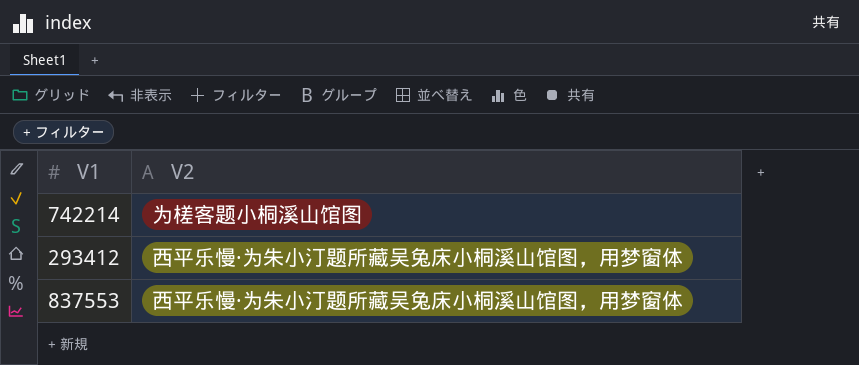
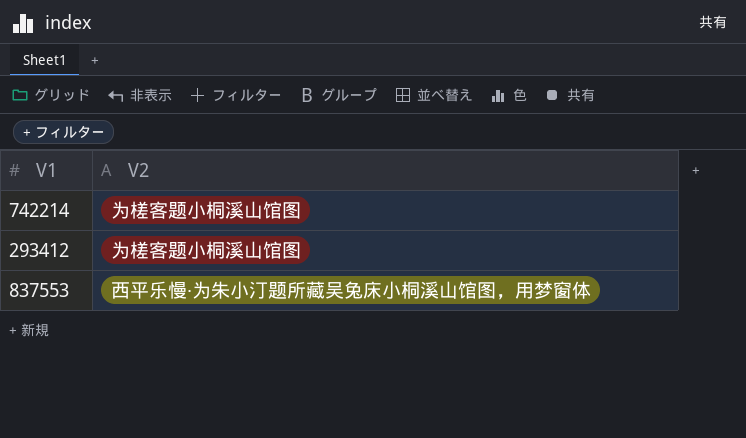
293412 | V2: 西平乐慢·为朱小汀题所藏吴兔床小桐溪山馆图，用梦窗体 -> 为槎客题小桐溪山馆图

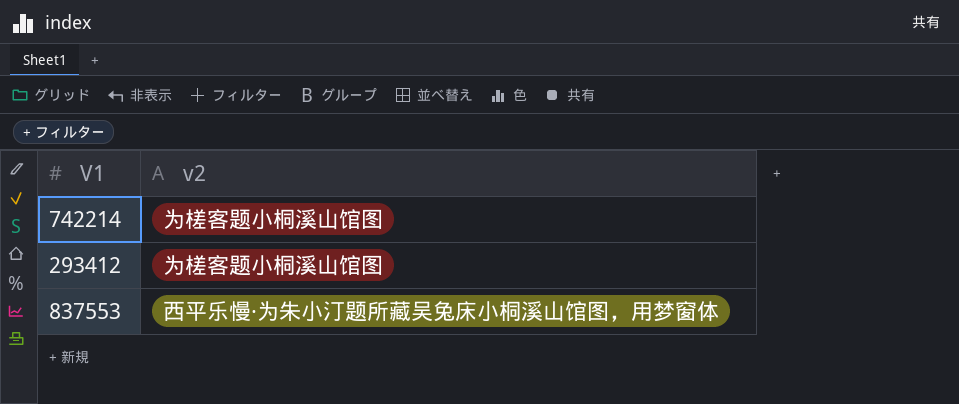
column name: V2 -> v2

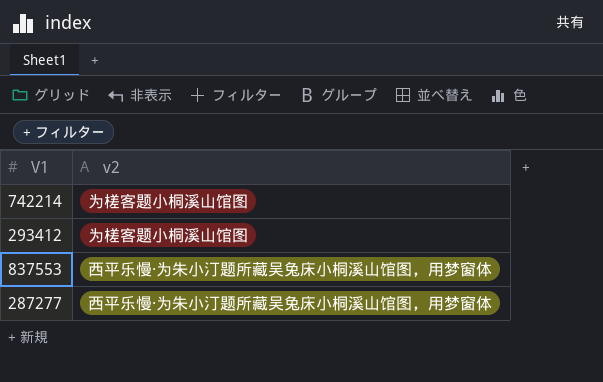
row 287277: none -> 西平乐慢·为朱小汀题所藏吴兔床小桐溪山馆图，用梦窗体

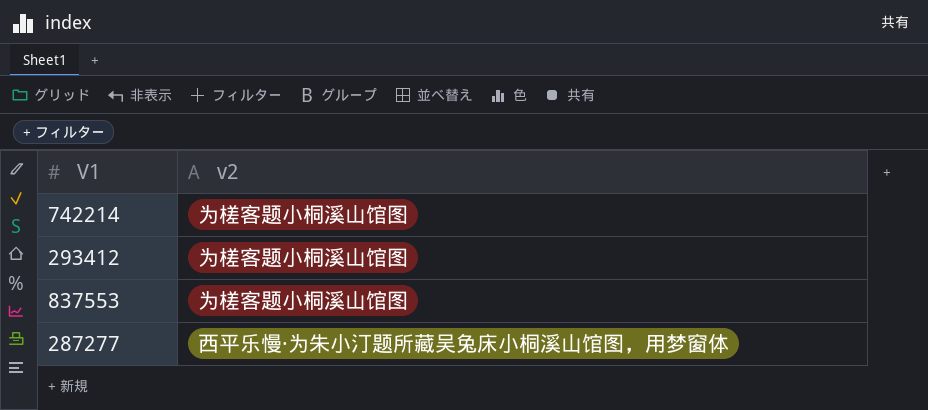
837553 | v2: 西平乐慢·为朱小汀题所藏吴兔床小桐溪山馆图，用梦窗体 -> 为槎客题小桐溪山馆图

